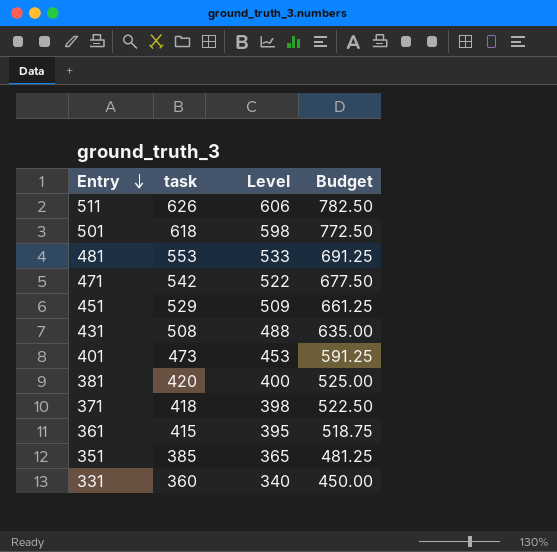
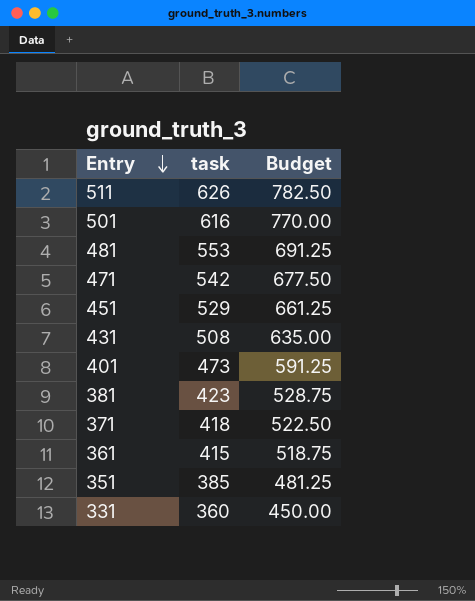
column Level | formula: [task] - 20 -> none
501 | task: 618 -> 616
501 | Budget: 772.50 -> 770.00
381 | task: 420 -> 423
381 | Budget: 525.00 -> 528.75

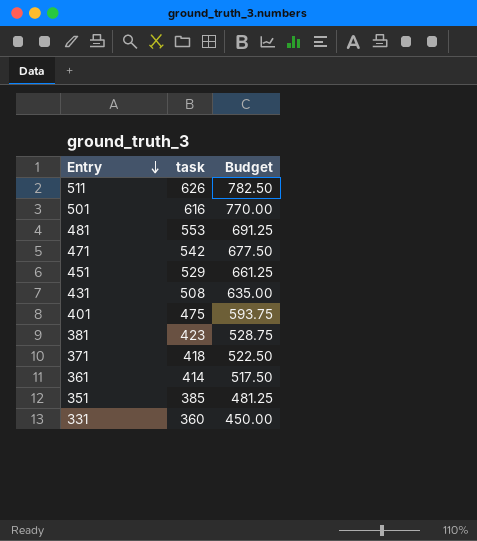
401 | task: 473 -> 475
401 | Budget: 591.25 -> 593.75
361 | task: 415 -> 414
361 | Budget: 518.75 -> 517.50

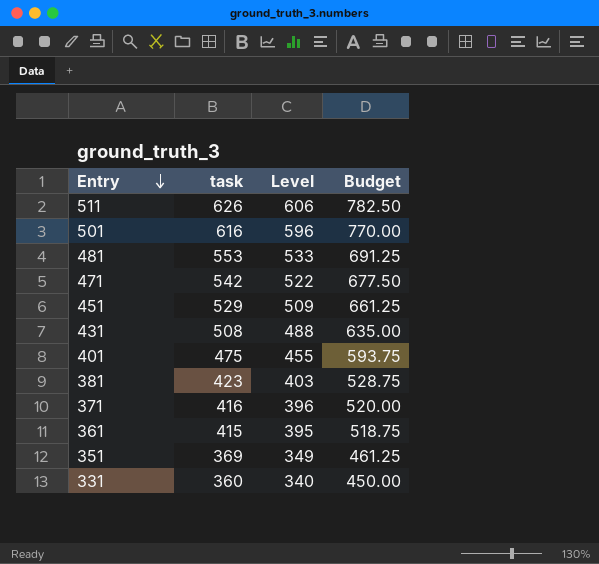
column Level | formula: none -> [task] - 20
371 | task: 418 -> 416
371 | Budget: 522.50 -> 520.00
361 | task: 414 -> 415
361 | Budget: 517.50 -> 518.75
351 | task: 385 -> 369
351 | Budget: 481.25 -> 461.25

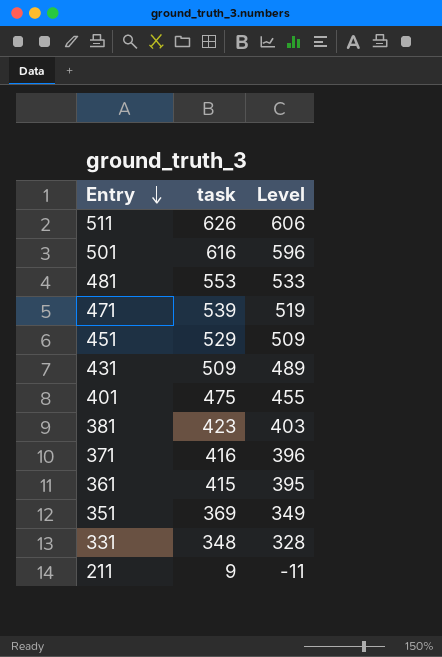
column Budget | formula: [task] * 1.25 -> none
471 | task: 542 -> 539
471 | Level: 522 -> 519
431 | task: 508 -> 509
431 | Level: 488 -> 489
331 | task: 360 -> 348
331 | Level: 340 -> 328
row 211: none -> 9 | -11

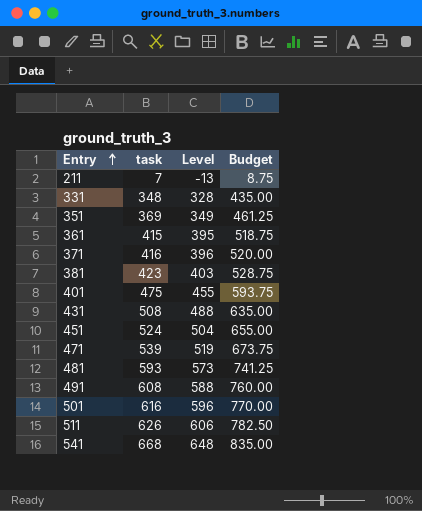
row order: Entry descending -> Entry ascending
column Budget | formula: none -> [task] * 1.25
211 | task: 9 -> 7
211 | Level: -11 -> -13
431 | task: 509 -> 508
431 | Level: 489 -> 488
451 | task: 529 -> 524
451 | Level: 509 -> 504
481 | task: 553 -> 593
481 | Level: 533 -> 573
row 491: none -> 608 | 588 | 760.00
row 541: none -> 668 | 648 | 835.00

